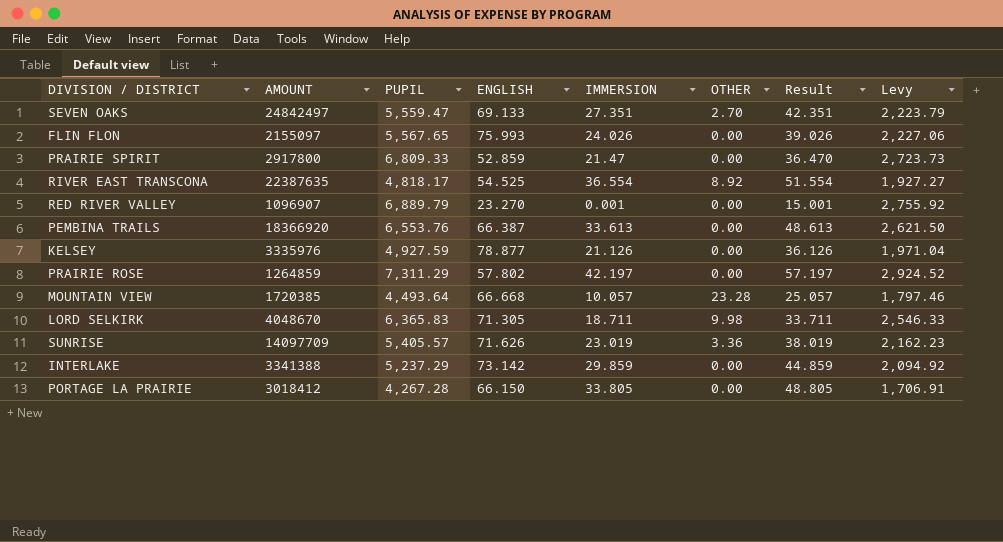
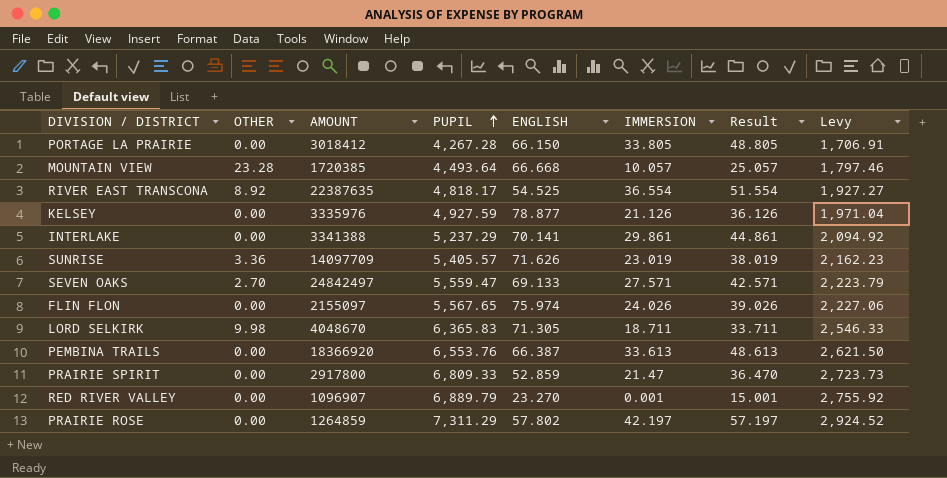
row order: none -> PUPIL ascending
column OTHER | position: 6 -> 2
INTERLAKE | ENGLISH: 73.142 -> 70.141
INTERLAKE | IMMERSION: 29.859 -> 29.861
INTERLAKE | Result: 44.859 -> 44.861
SEVEN OAKS | IMMERSION: 27.351 -> 27.571
SEVEN OAKS | Result: 42.351 -> 42.571
FLIN FLON | ENGLISH: 75.993 -> 75.974

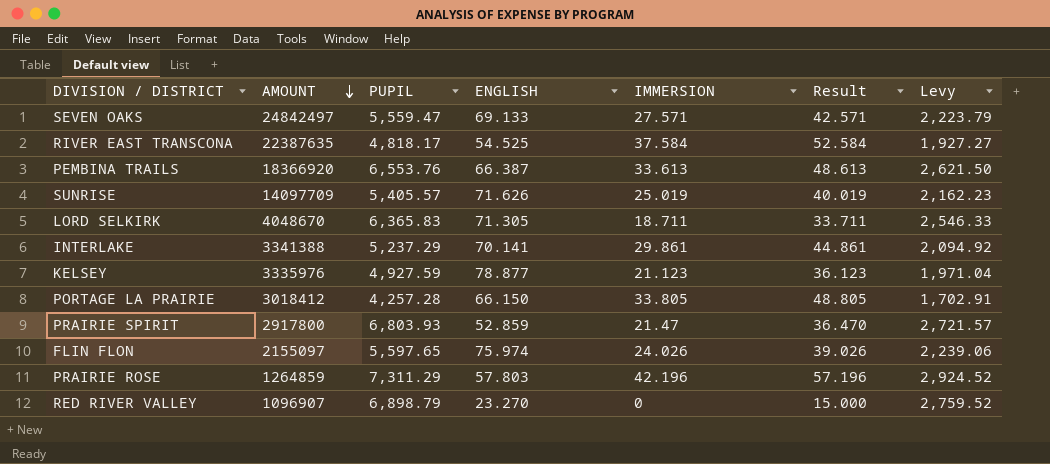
row order: PUPIL ascending -> AMOUNT descending
column OTHER | position: 2 -> none
row MOUNTAIN VIEW: 23.28 | 1720385 | 4,493.64 | 66.668 | 10.057 | 25.057 | 1,797.46 -> none
RIVER EAST TRANSCONA | IMMERSION: 36.554 -> 37.584
RIVER EAST TRANSCONA | Result: 51.554 -> 52.584
SUNRISE | IMMERSION: 23.019 -> 25.019
SUNRISE | Result: 38.019 -> 40.019
KELSEY | IMMERSION: 21.126 -> 21.123
KELSEY | Result: 36.126 -> 36.123
PORTAGE LA PRAIRIE | PUPIL: 4,267.28 -> 4,257.28
PORTAGE LA PRAIRIE | Levy: 1,706.91 -> 1,702.91
PRAIRIE SPIRIT | PUPIL: 6,809.33 -> 6,803.93
PRAIRIE SPIRIT | Levy: 2,723.73 -> 2,721.57
FLIN FLON | PUPIL: 5,567.65 -> 5,597.65
FLIN FLON | Levy: 2,227.06 -> 2,239.06
PRAIRIE ROSE | ENGLISH: 57.802 -> 57.803
PRAIRIE ROSE | IMMERSION: 42.197 -> 42.196
PRAIRIE ROSE | Result: 57.197 -> 57.196
RED RIVER VALLEY | PUPIL: 6,889.79 -> 6,898.79
RED RIVER VALLEY | IMMERSION: 0.001 -> 0
RED RIVER VALLEY | Result: 15.001 -> 15.000
RED RIVER VALLEY | Levy: 2,755.92 -> 2,759.52

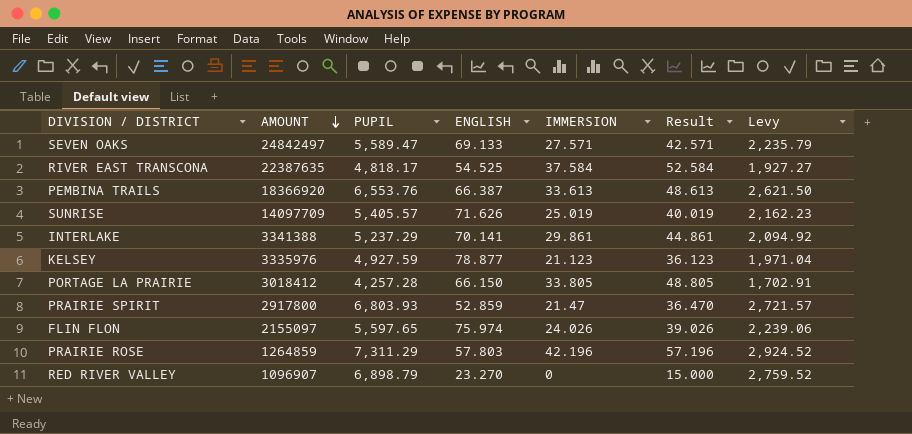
row LORD SELKIRK: 4048670 | 6,365.83 | 71.305 | 18.711 | 33.711 | 2,546.33 -> none
SEVEN OAKS | PUPIL: 5,559.47 -> 5,589.47
SEVEN OAKS | Levy: 2,223.79 -> 2,235.79

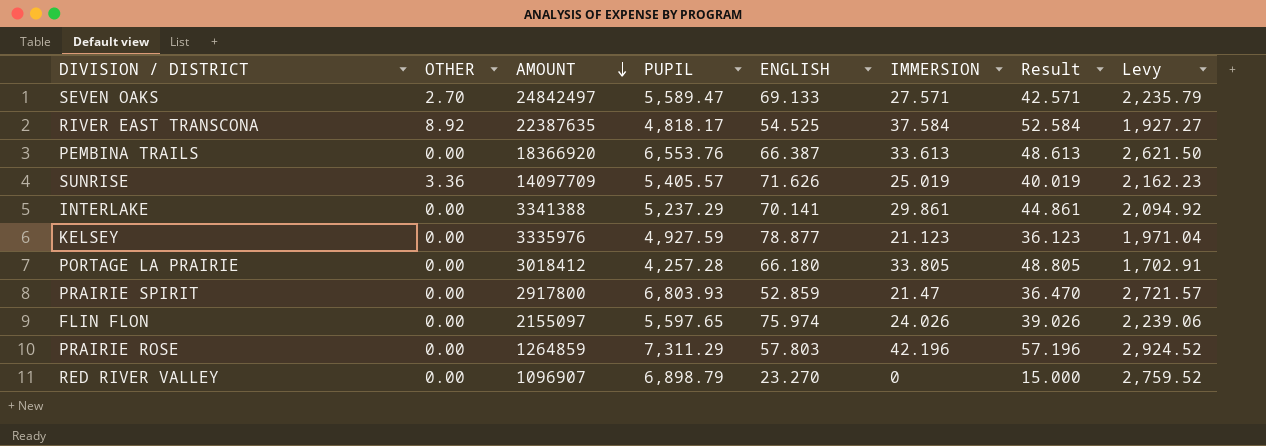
column OTHER | position: none -> 2
PORTAGE LA PRAIRIE | ENGLISH: 66.150 -> 66.180

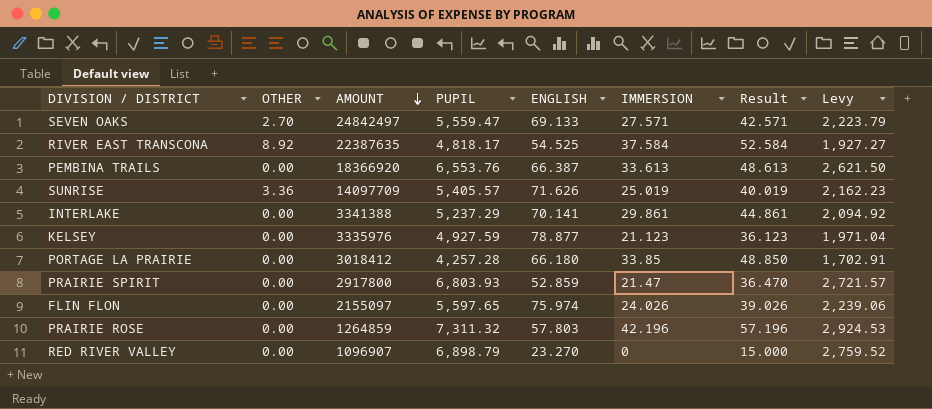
SEVEN OAKS | PUPIL: 5,589.47 -> 5,559.47
SEVEN OAKS | Levy: 2,235.79 -> 2,223.79
PORTAGE LA PRAIRIE | IMMERSION: 33.805 -> 33.85
PORTAGE LA PRAIRIE | Result: 48.805 -> 48.850
PRAIRIE ROSE | PUPIL: 7,311.29 -> 7,311.32
PRAIRIE ROSE | Levy: 2,924.52 -> 2,924.53

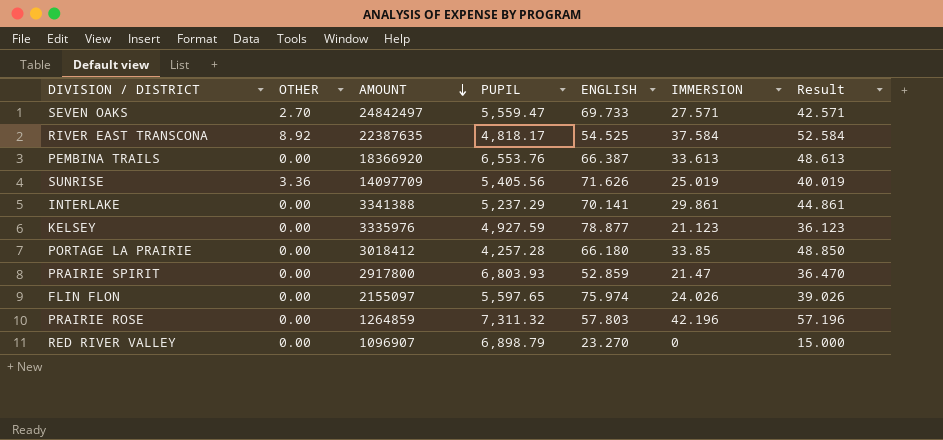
column Levy | formula: [PUPIL] * 0.4 -> none
SEVEN OAKS | ENGLISH: 69.133 -> 69.733
SUNRISE | PUPIL: 5,405.57 -> 5,405.56

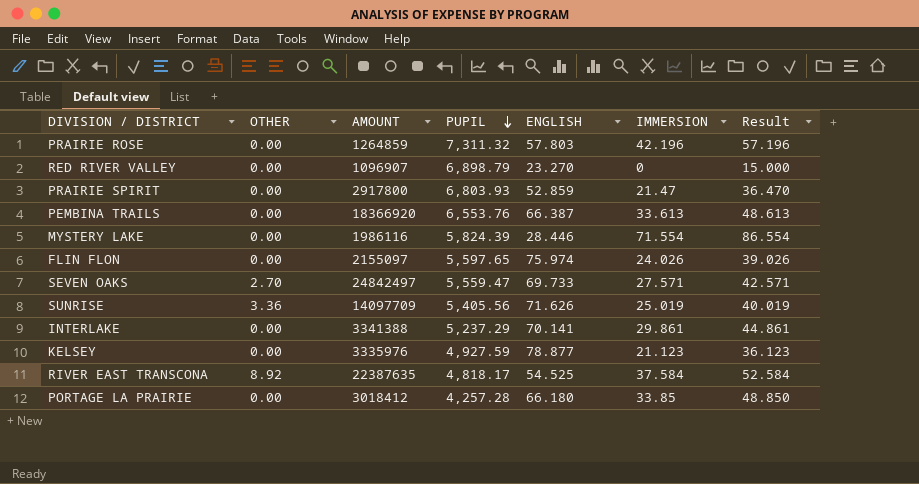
row order: AMOUNT descending -> PUPIL descending
row MYSTERY LAKE: none -> 0.00 | 1986116 | 5,824.39 | 28.446 | 71.554 | 86.554

